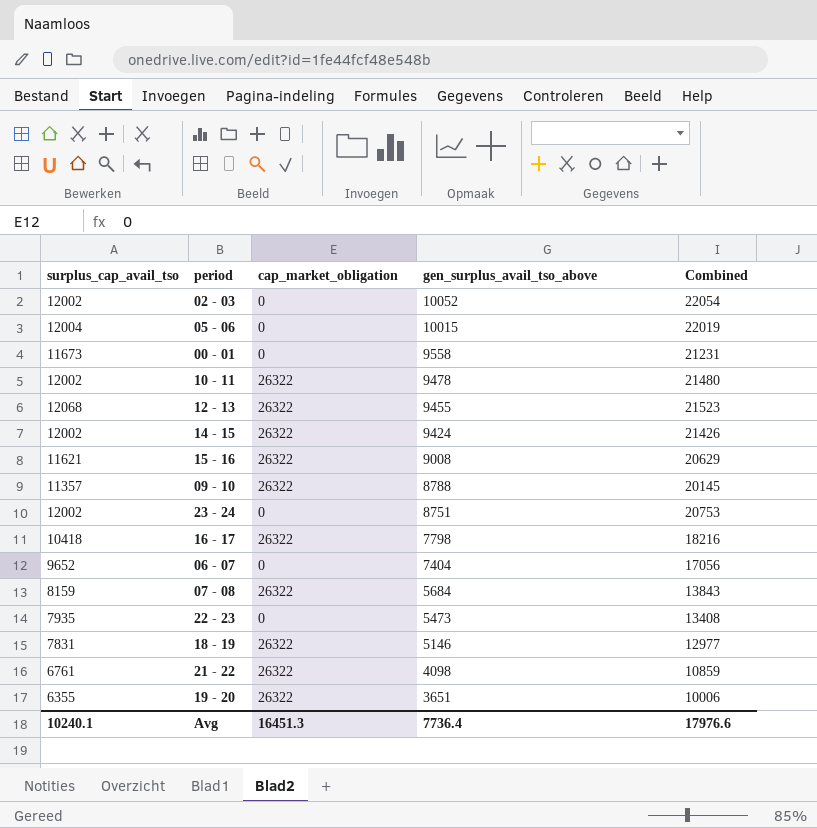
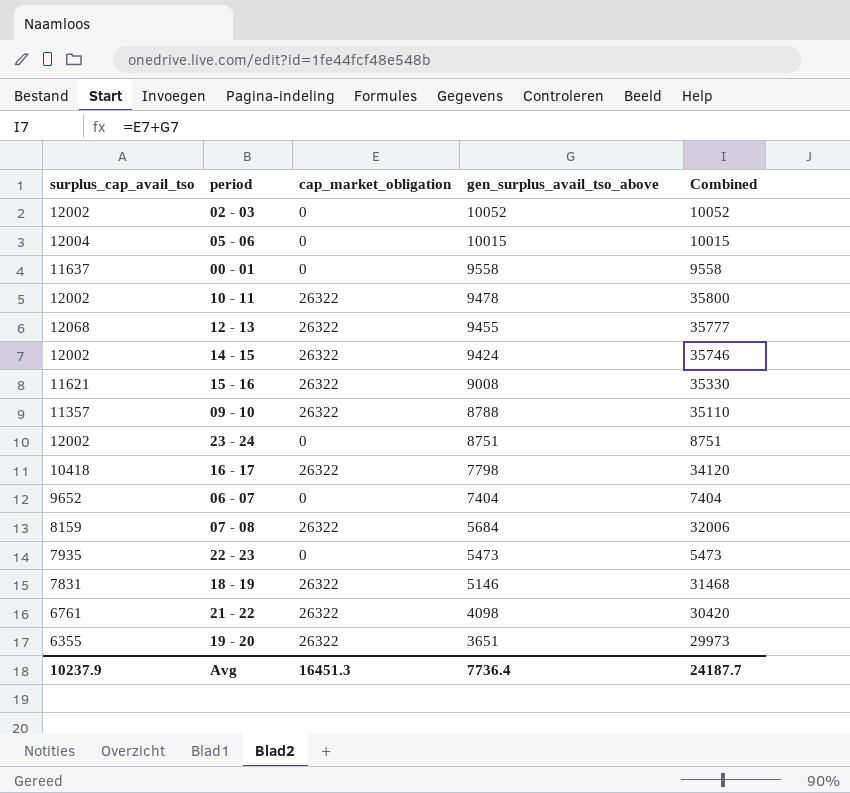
column Combined | formula: [surplus_cap_avail_tso] + [gen_surplus_avail_tso_above] -> [cap_market_obligation] + [gen_surplus_avail_tso_above]
00 - 01 | surplus_cap_avail_tso: 11673 -> 11637
Avg | surplus_cap_avail_tso: 10240.1 -> 10237.9
Avg | Combined: 17976.6 -> 24187.7

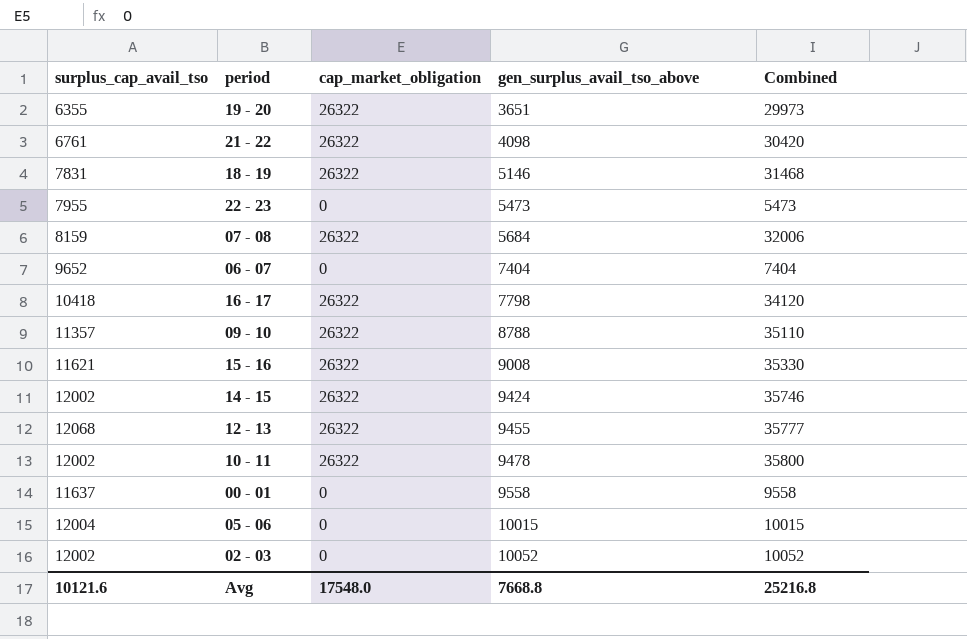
row order: gen_surplus_avail_tso_above descending -> gen_surplus_avail_tso_above ascending
row 23 - 24: 12002 | 0 | 8751 | 8751 -> none
22 - 23 | surplus_cap_avail_tso: 7935 -> 7955
Avg | surplus_cap_avail_tso: 10237.9 -> 10121.6
Avg | cap_market_obligation: 16451.3 -> 17548.0
Avg | gen_surplus_avail_tso_above: 7736.4 -> 7668.8
Avg | Combined: 24187.7 -> 25216.8

